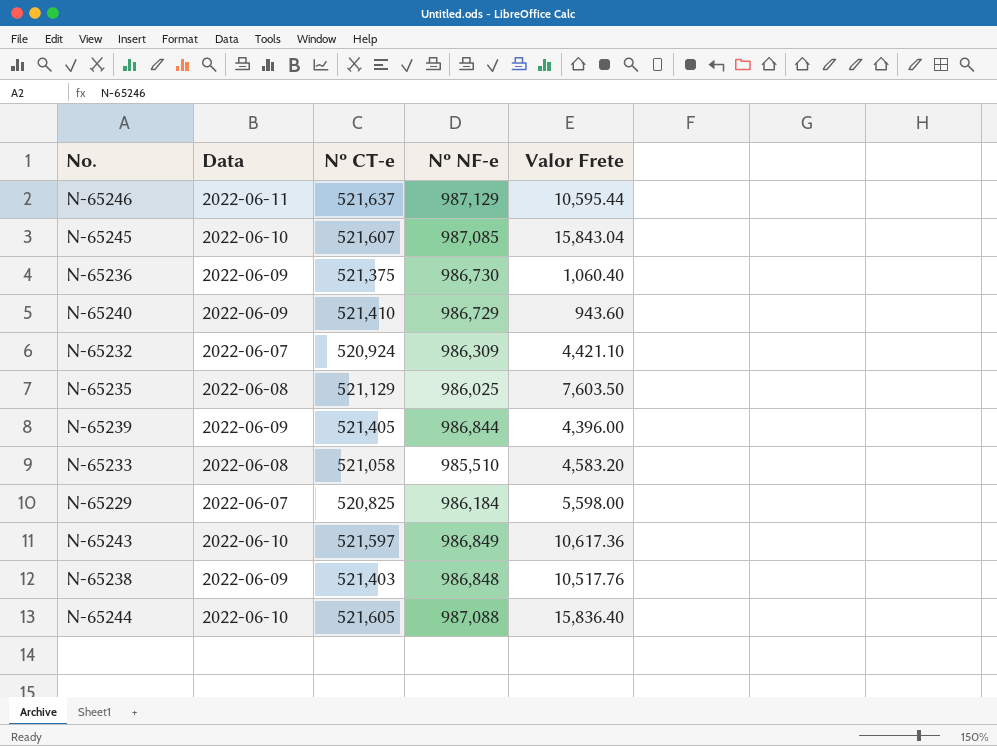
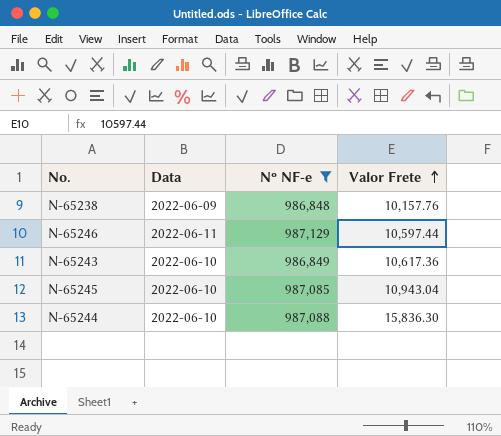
filter: none -> Nº NF-e >= 986,848
row order: none -> Valor Frete ascending
column Nº CT-e | position: 3 -> none
N-65238 | Valor Frete: 10,517.76 -> 10,157.76
N-65246 | Valor Frete: 10,595.44 -> 10,597.44
N-65245 | Valor Frete: 15,843.04 -> 10,943.04
N-65244 | Valor Frete: 15,836.40 -> 15,836.30

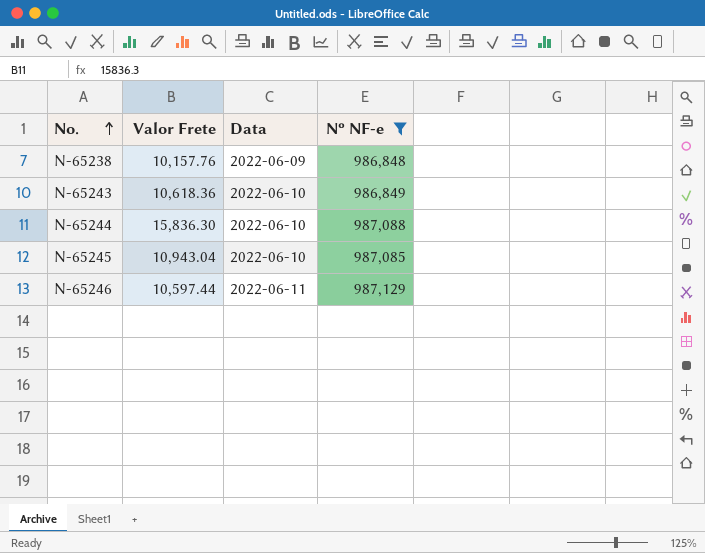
row order: Valor Frete ascending -> No. ascending
column Valor Frete | position: 4 -> 2
N-65243 | Valor Frete: 10,617.36 -> 10,618.36

